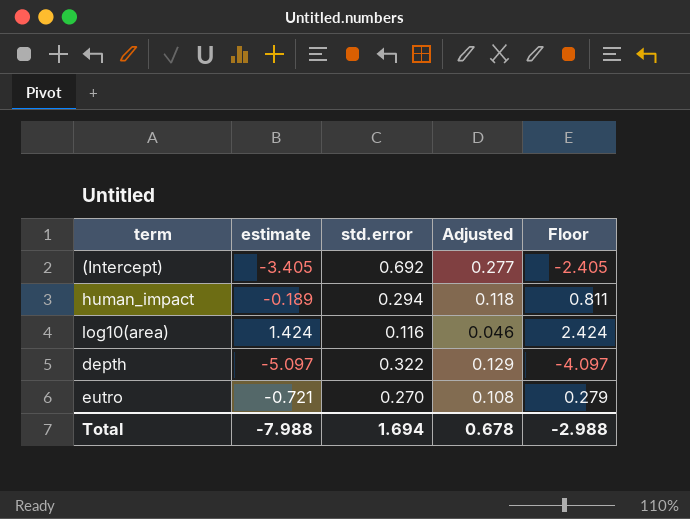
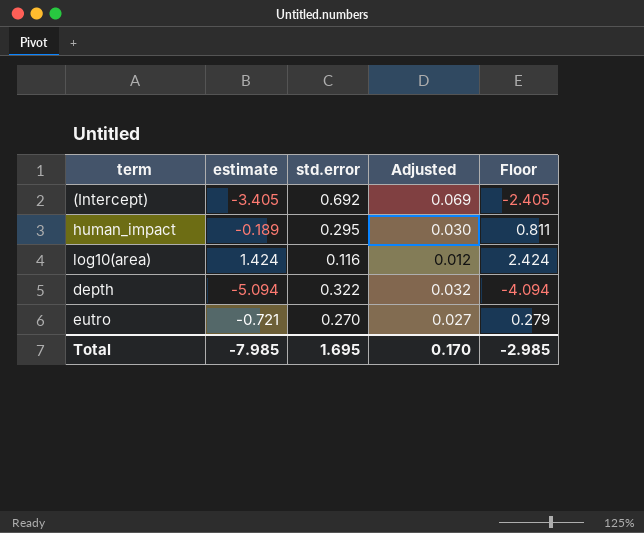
column Adjusted | formula: [std.error] * 0.4 -> [std.error] * 0.1
human_impact | std.error: 0.294 -> 0.295
depth | estimate: -5.097 -> -5.094
depth | Floor: -4.097 -> -4.094
Total | estimate: -7.988 -> -7.985
Total | std.error: 1.694 -> 1.695
Total | Adjusted: 0.678 -> 0.170
Total | Floor: -2.988 -> -2.985

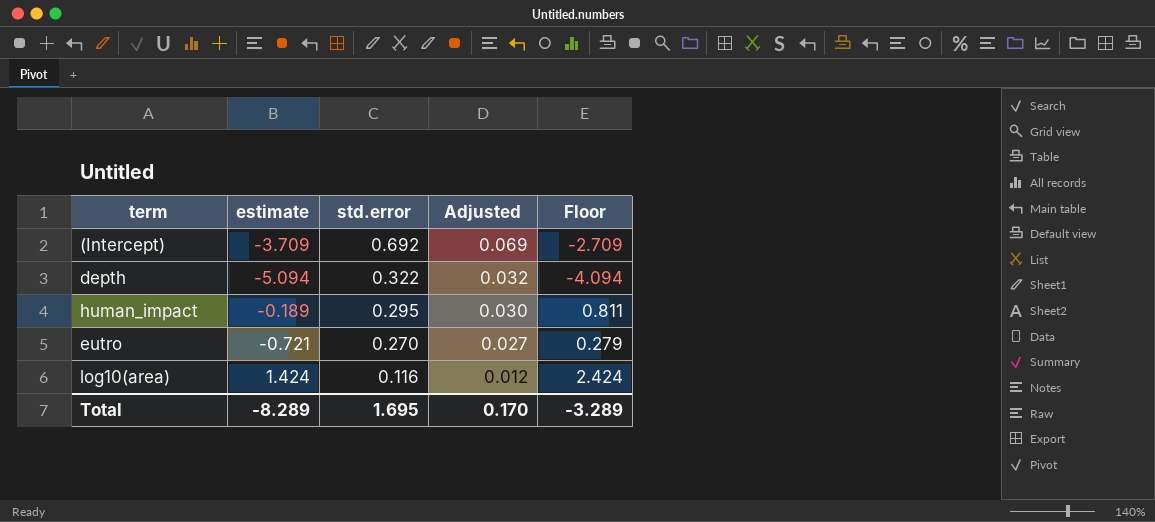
row order: none -> std.error descending
(Intercept) | estimate: -3.405 -> -3.709
(Intercept) | Floor: -2.405 -> -2.709
Total | estimate: -7.985 -> -8.289
Total | Floor: -2.985 -> -3.289

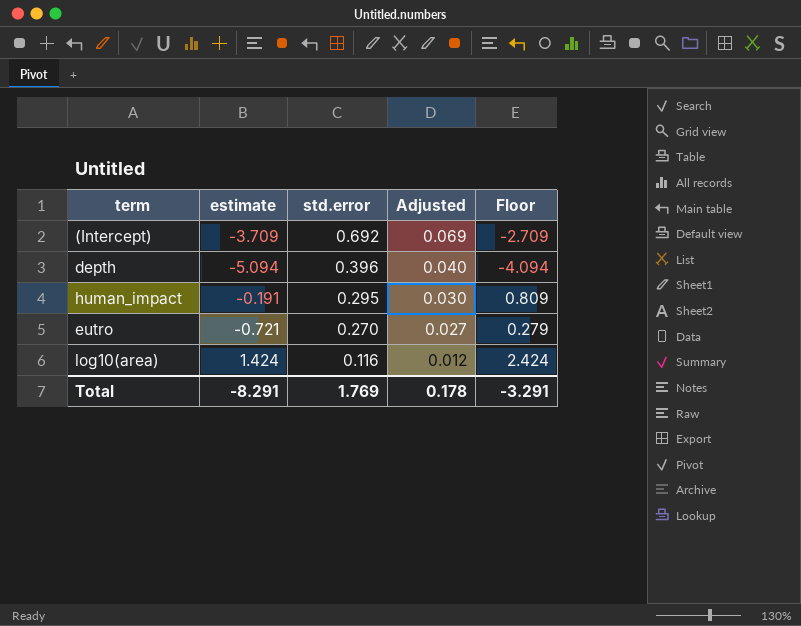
depth | std.error: 0.322 -> 0.396
depth | Adjusted: 0.032 -> 0.040
human_impact | estimate: -0.189 -> -0.191
human_impact | Floor: 0.811 -> 0.809
Total | estimate: -8.289 -> -8.291
Total | std.error: 1.695 -> 1.769
Total | Adjusted: 0.170 -> 0.178
Total | Floor: -3.289 -> -3.291

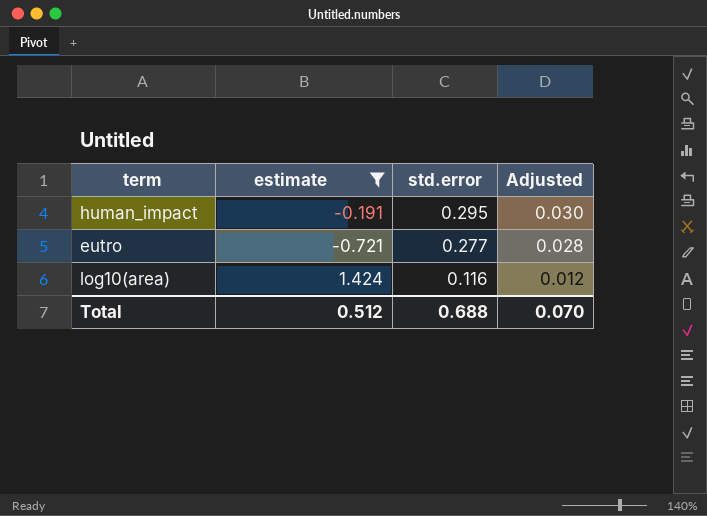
filter: none -> estimate >= -0.721
column Floor | formula: [estimate] + 1 -> none
eutro | std.error: 0.270 -> 0.277
eutro | Adjusted: 0.027 -> 0.028
Total | estimate: -8.291 -> 0.512
Total | std.error: 1.769 -> 0.688
Total | Adjusted: 0.178 -> 0.070

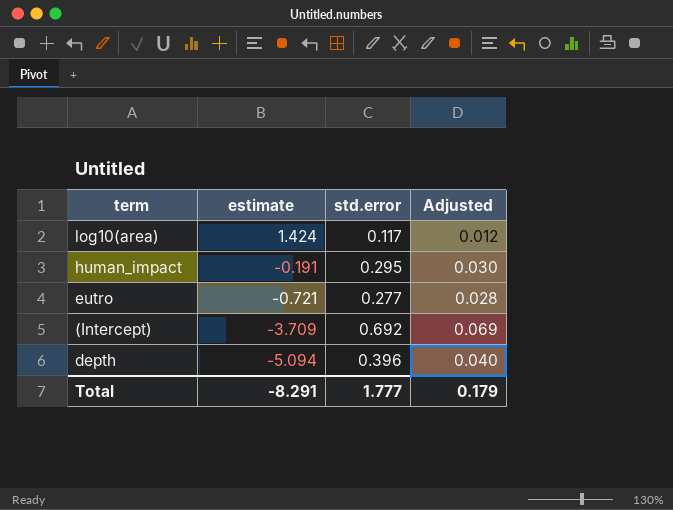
filter: estimate >= -0.721 -> none
row order: std.error descending -> estimate descending
log10(area) | std.error: 0.116 -> 0.117
Total | estimate: 0.512 -> -8.291
Total | std.error: 0.688 -> 1.777
Total | Adjusted: 0.070 -> 0.179

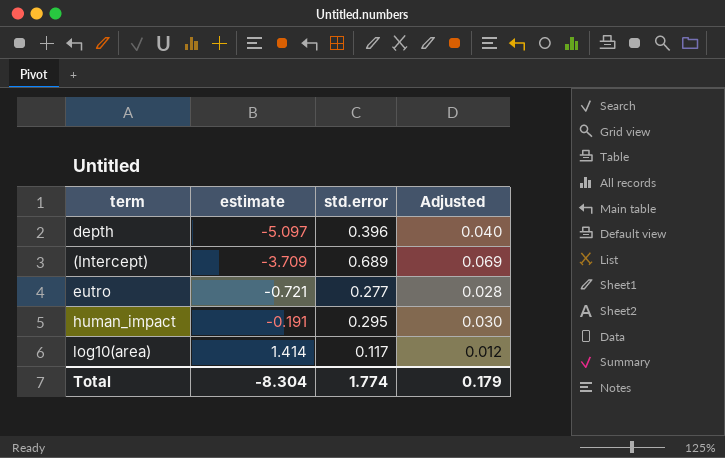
row order: estimate descending -> estimate ascending
depth | estimate: -5.094 -> -5.097
(Intercept) | std.error: 0.692 -> 0.689
log10(area) | estimate: 1.424 -> 1.414
Total | estimate: -8.291 -> -8.304
Total | std.error: 1.777 -> 1.774

